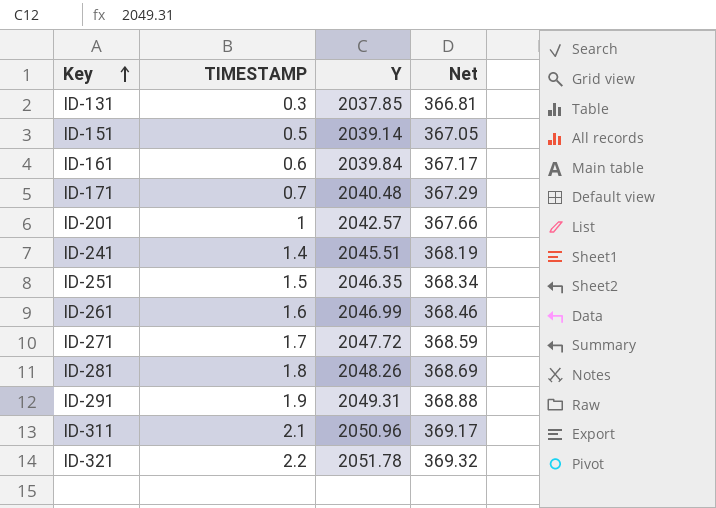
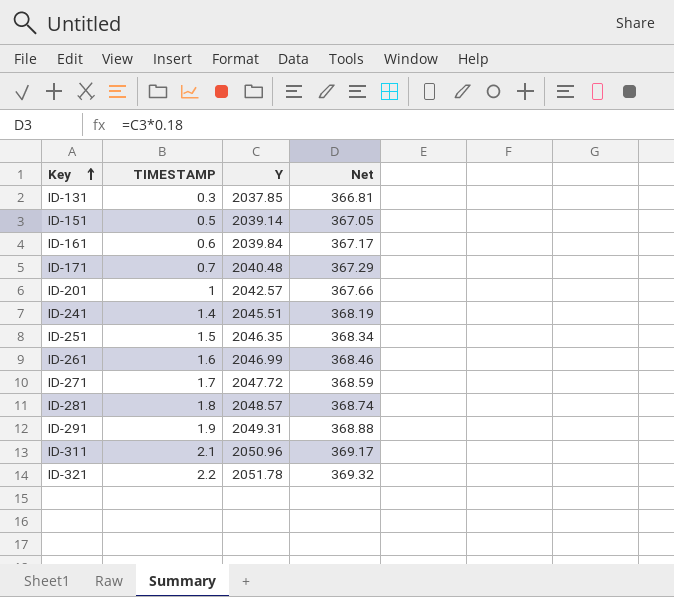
ID-281 | Y: 2048.26 -> 2048.57
ID-281 | Net: 368.69 -> 368.74

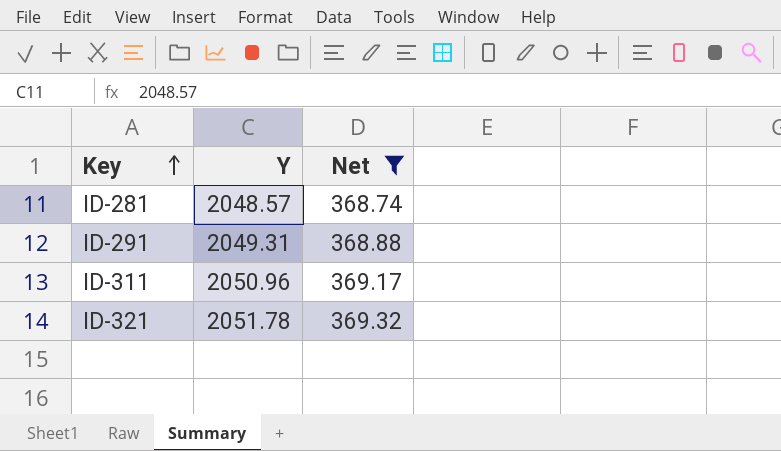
filter: none -> Net >= 368.74
column TIMESTAMP | position: 2 -> none

